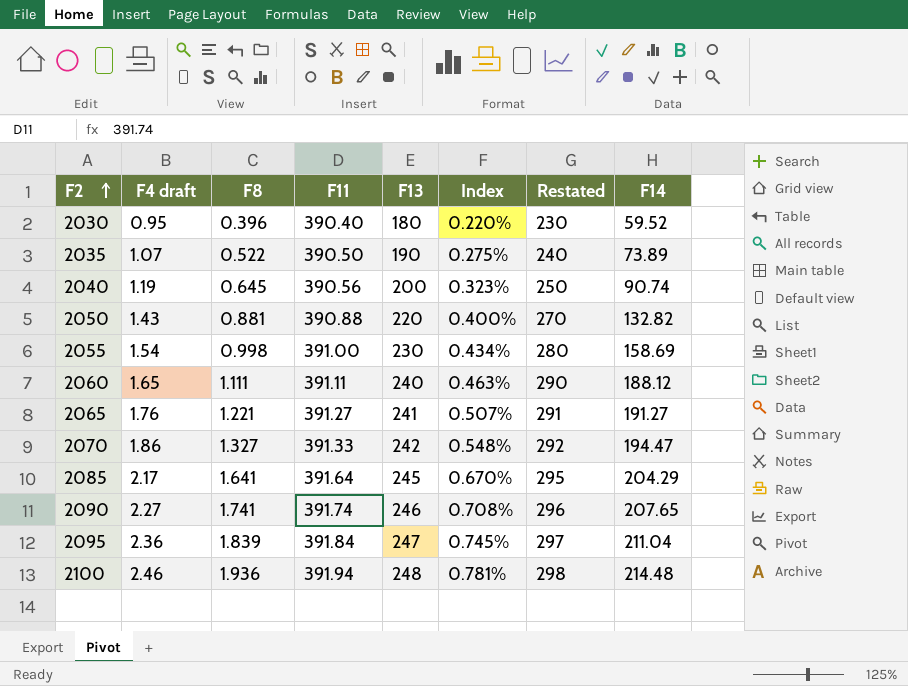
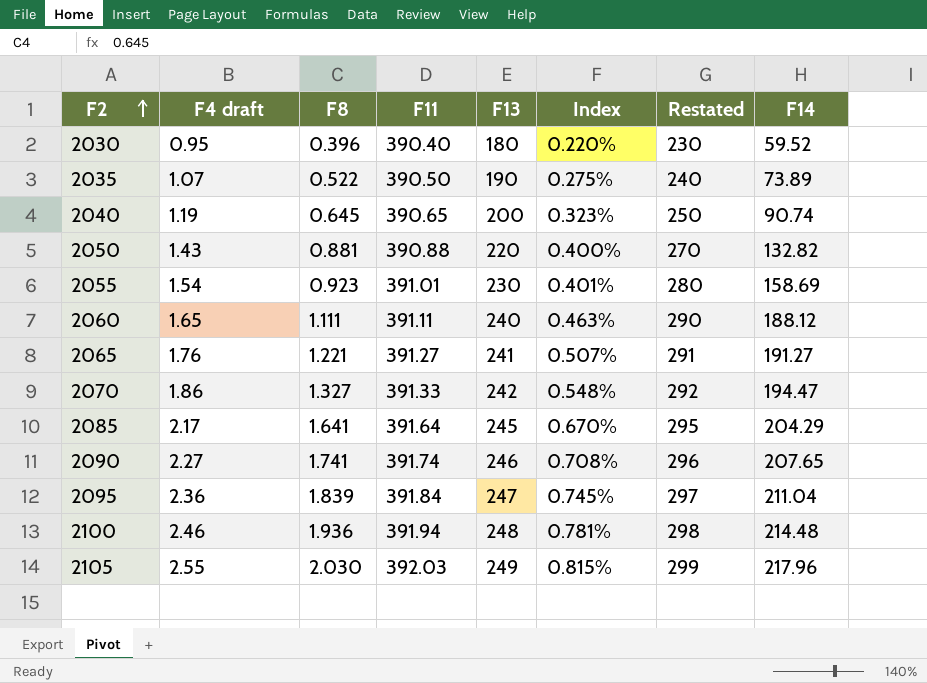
2040 | F11: 390.56 -> 390.65
2055 | F8: 0.998 -> 0.923
2055 | F11: 391.00 -> 391.01
2055 | Index: 0.434% -> 0.401%
row 2105: none -> 2.55 | 2.030 | 392.03 | 249 | 0.815% | 299 | 217.96

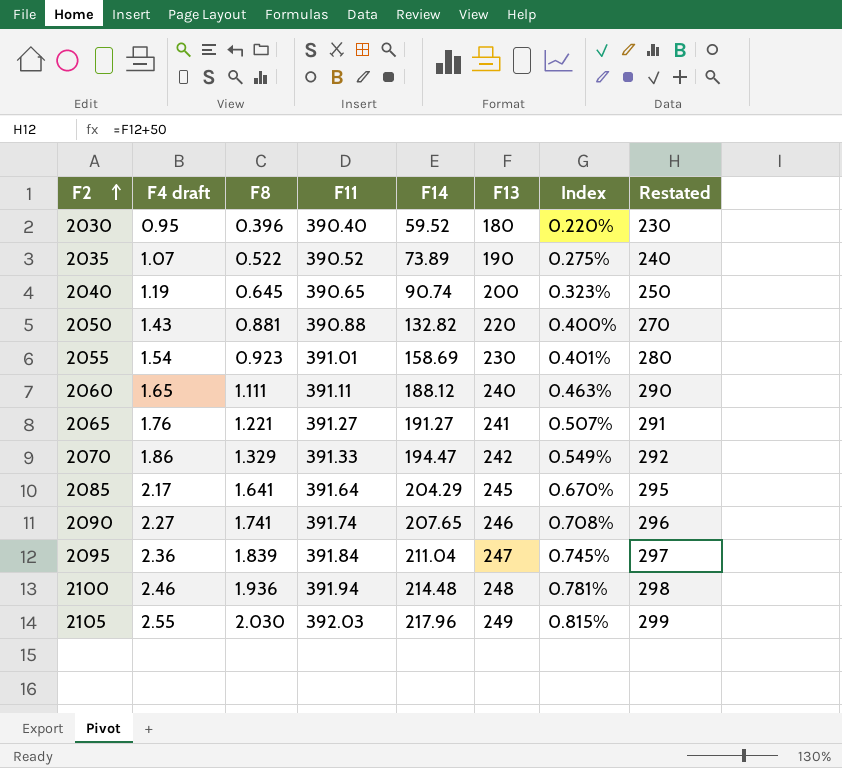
column F14 | position: 8 -> 5
2035 | F11: 390.50 -> 390.52
2070 | F8: 1.327 -> 1.329
2070 | Index: 0.548% -> 0.549%

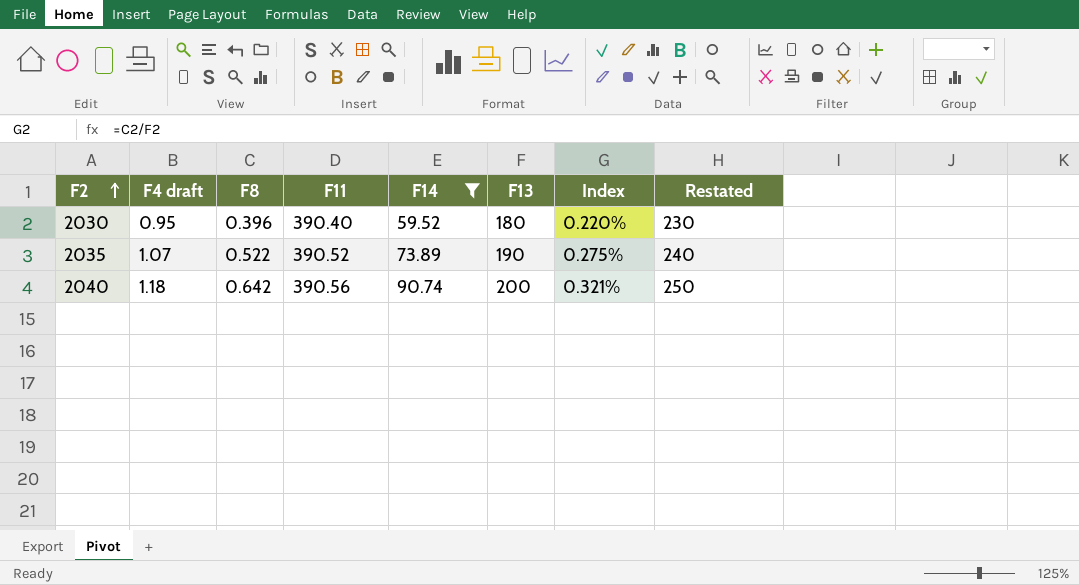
filter: none -> F14 <= 90.74
2040 | F4 draft: 1.19 -> 1.18
2040 | F8: 0.645 -> 0.642
2040 | F11: 390.65 -> 390.56
2040 | Index: 0.323% -> 0.321%

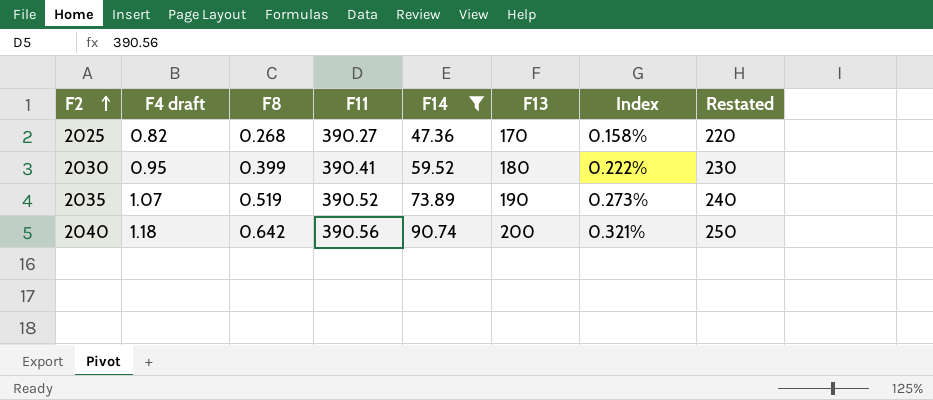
row 2025: none -> 0.82 | 0.268 | 390.27 | 47.36 | 170 | 0.158% | 220
2030 | F8: 0.396 -> 0.399
2030 | F11: 390.40 -> 390.41
2030 | Index: 0.220% -> 0.222%
2035 | F8: 0.522 -> 0.519
2035 | Index: 0.275% -> 0.273%

